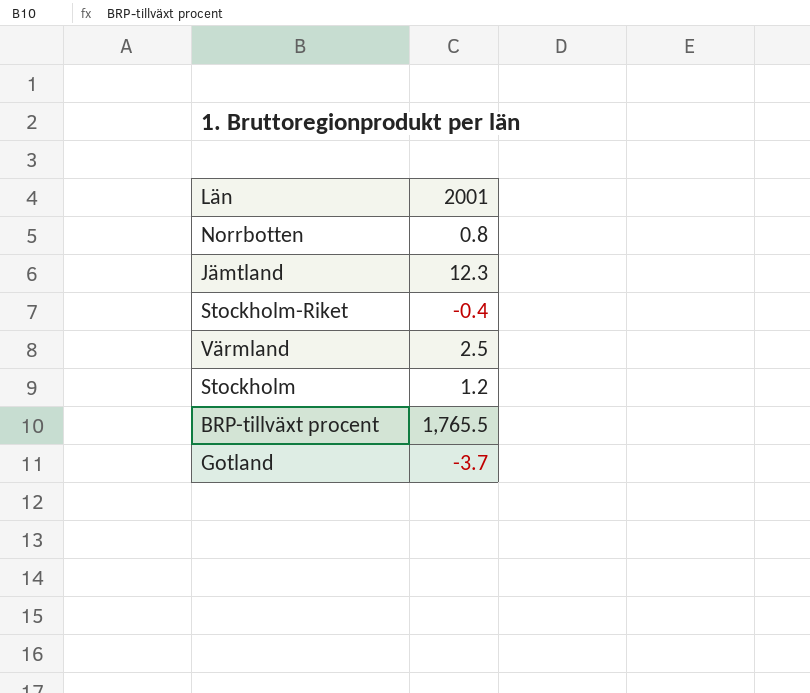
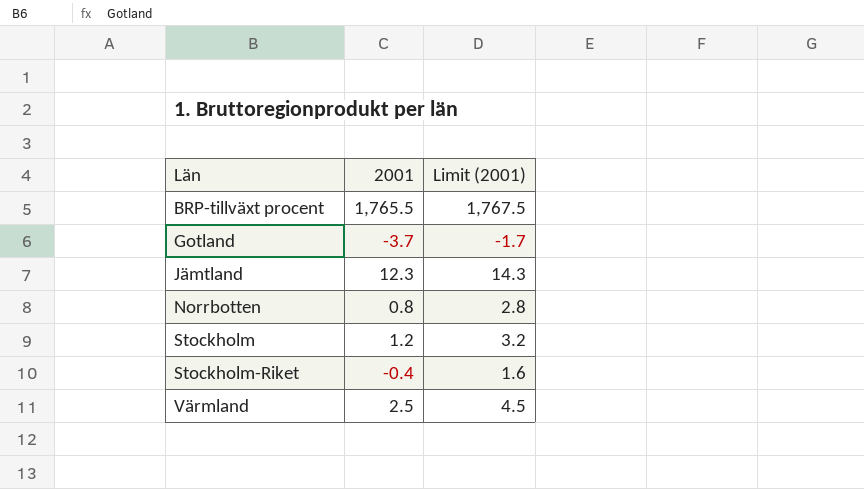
row order: none -> Län ascending
column Limit (2001) | formula: none -> [2001] + 2

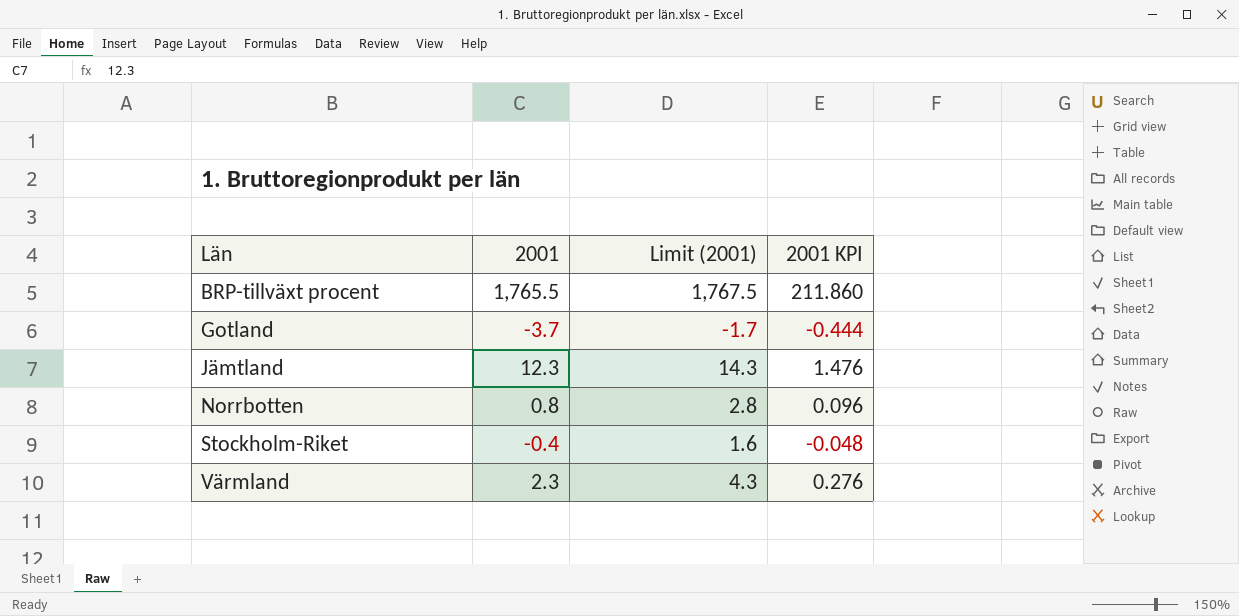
column 2001 KPI | formula: none -> [2001] * 0.12
row Stockholm: 1.2 | 3.2 -> none
Värmland | 2001: 2.5 -> 2.3
Värmland | Limit (2001): 4.5 -> 4.3

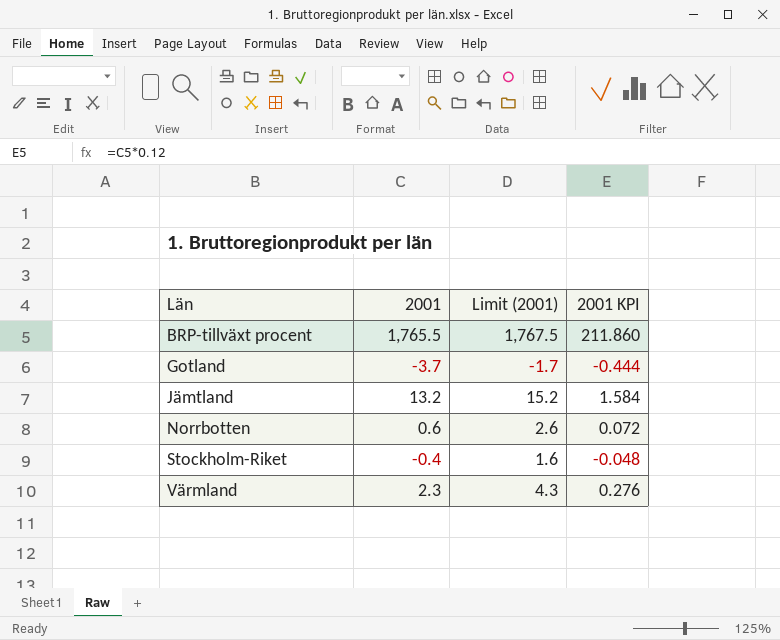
Jämtland | 2001: 12.3 -> 13.2
Jämtland | Limit (2001): 14.3 -> 15.2
Jämtland | 2001 KPI: 1.476 -> 1.584
Norrbotten | 2001: 0.8 -> 0.6
Norrbotten | Limit (2001): 2.8 -> 2.6
Norrbotten | 2001 KPI: 0.096 -> 0.072

